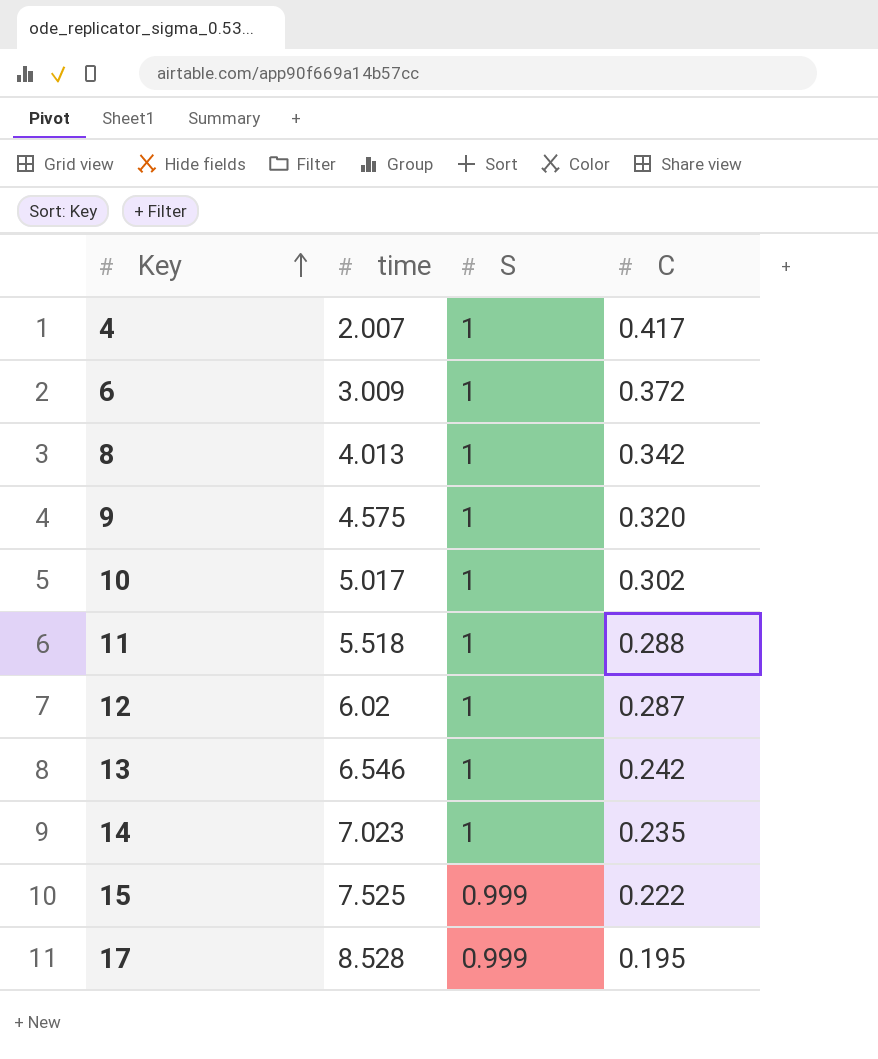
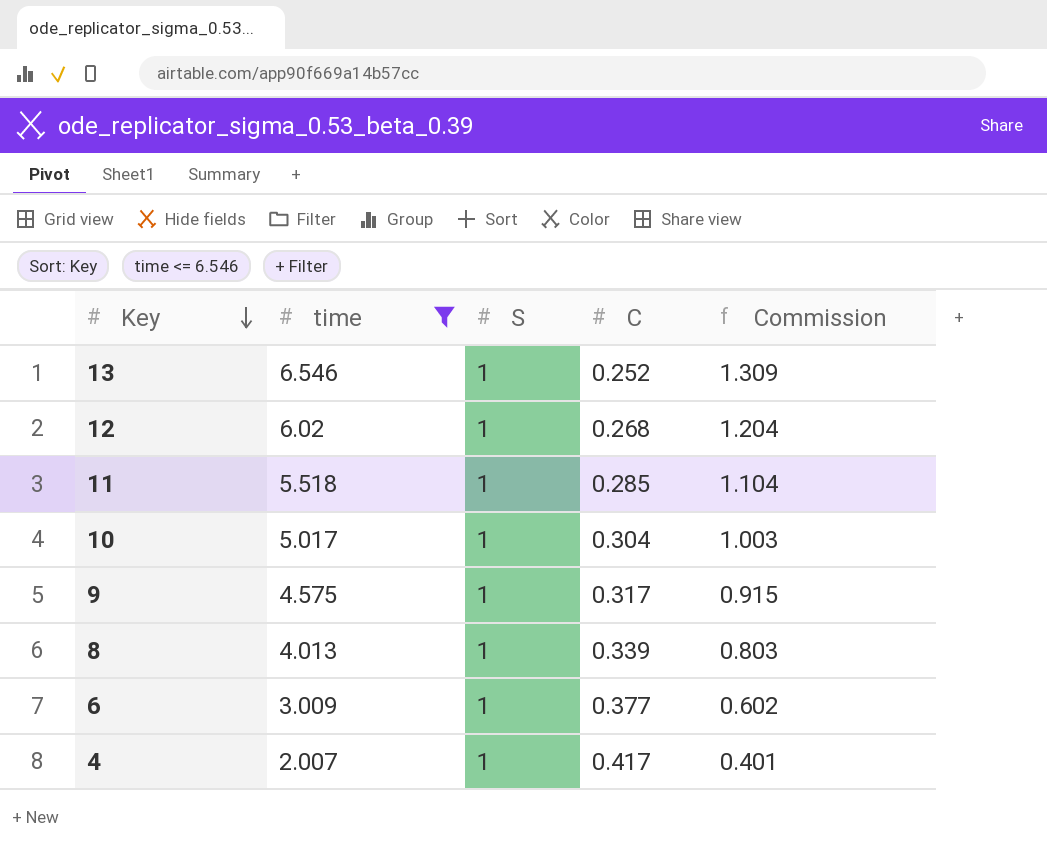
filter: none -> time <= 6.546
row order: Key ascending -> Key descending
column Commission | formula: none -> [time] * 0.2
13 | C: 0.242 -> 0.252
12 | C: 0.287 -> 0.268
11 | C: 0.288 -> 0.285
10 | C: 0.302 -> 0.304
9 | C: 0.320 -> 0.317
8 | C: 0.342 -> 0.339
6 | C: 0.372 -> 0.377

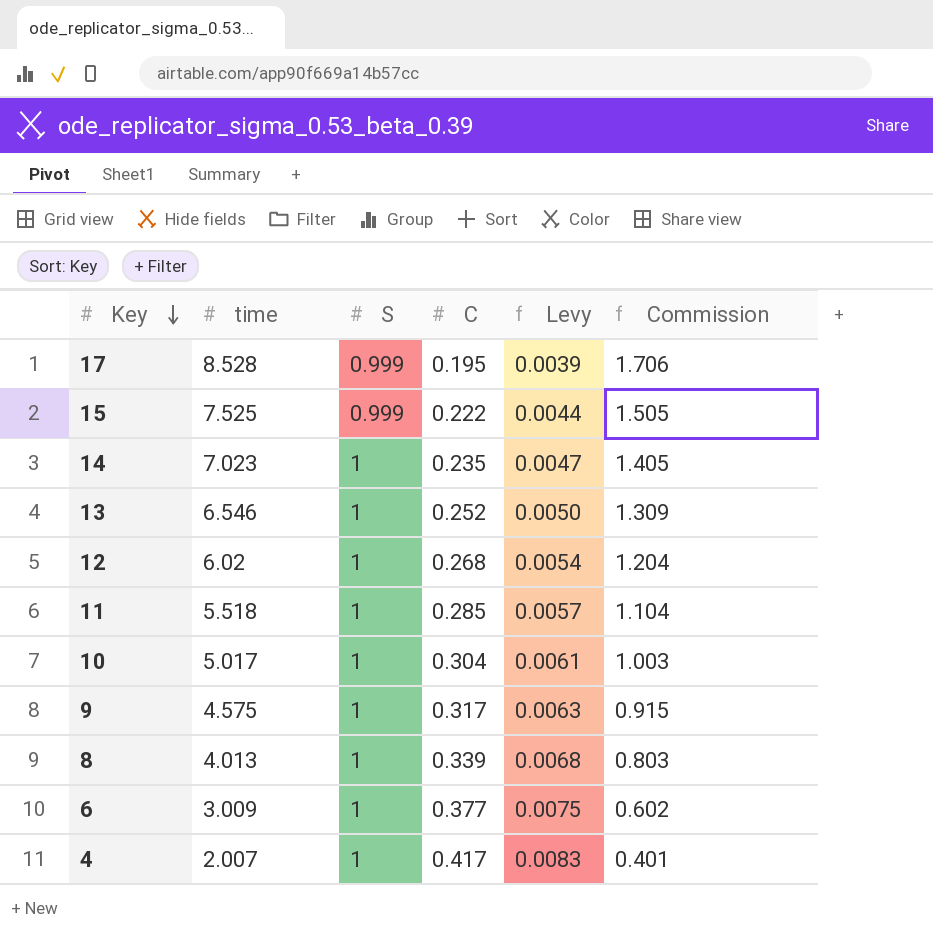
filter: time <= 6.546 -> none
column Levy | formula: none -> [C] * 0.02

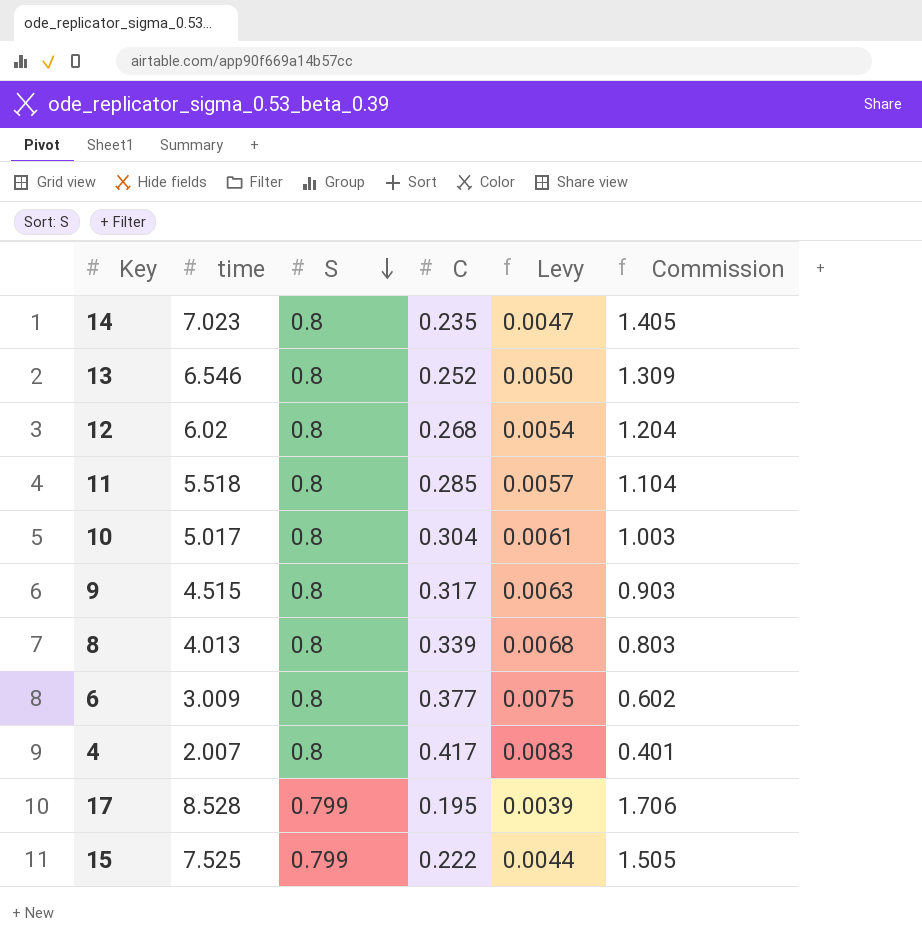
row order: Key descending -> S descending
14 | S: 1 -> 0.8
13 | S: 1 -> 0.8
12 | S: 1 -> 0.8
11 | S: 1 -> 0.8
10 | S: 1 -> 0.8
9 | time: 4.575 -> 4.515
9 | S: 1 -> 0.8
9 | Commission: 0.915 -> 0.903
8 | S: 1 -> 0.8
6 | S: 1 -> 0.8
4 | S: 1 -> 0.8
17 | S: 0.999 -> 0.799
15 | S: 0.999 -> 0.799

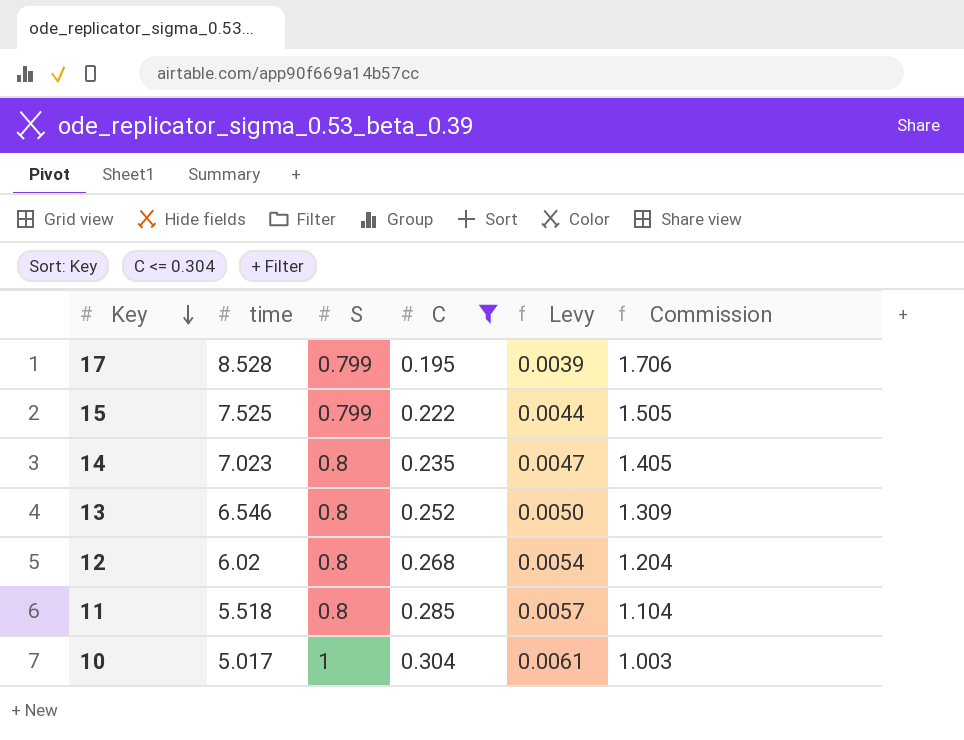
filter: none -> C <= 0.304
row order: S descending -> Key descending
10 | S: 0.8 -> 1

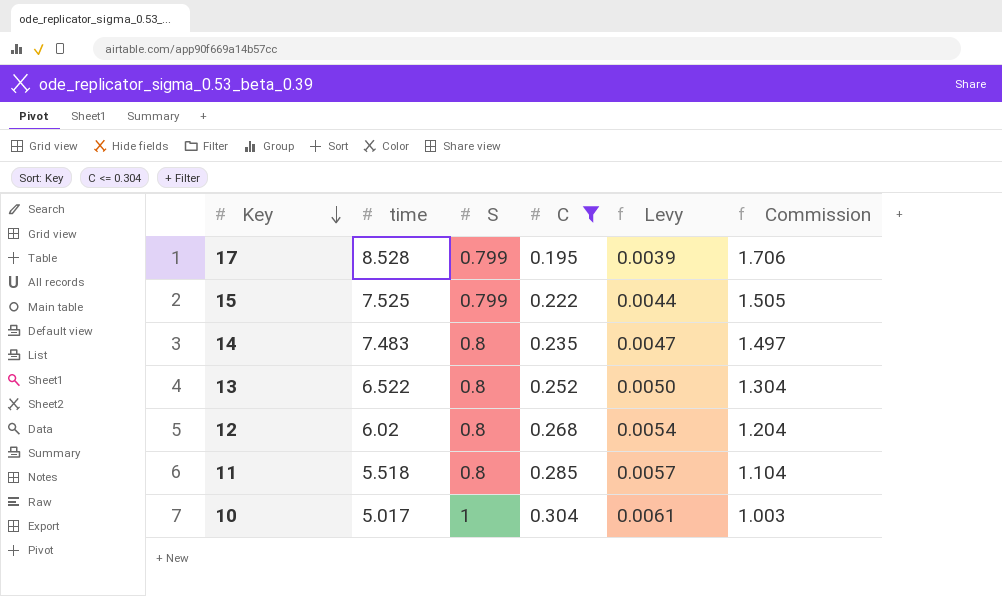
14 | time: 7.023 -> 7.483
14 | Commission: 1.405 -> 1.497
13 | time: 6.546 -> 6.522
13 | Commission: 1.309 -> 1.304

